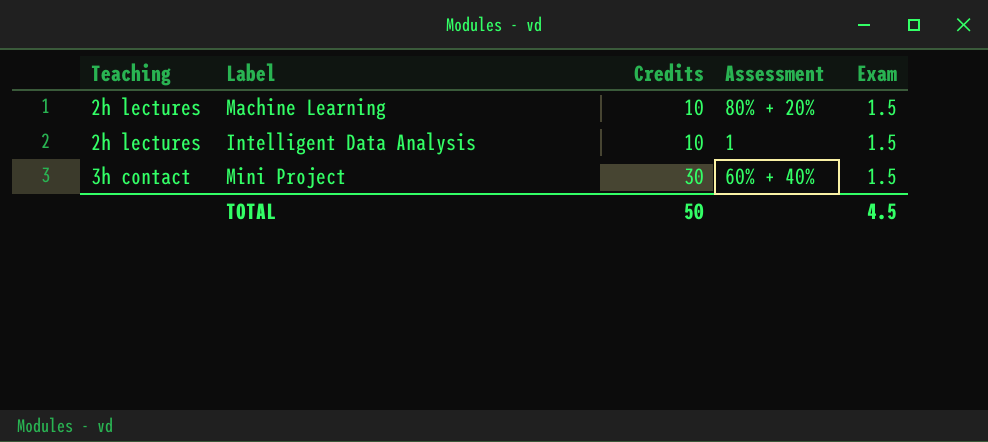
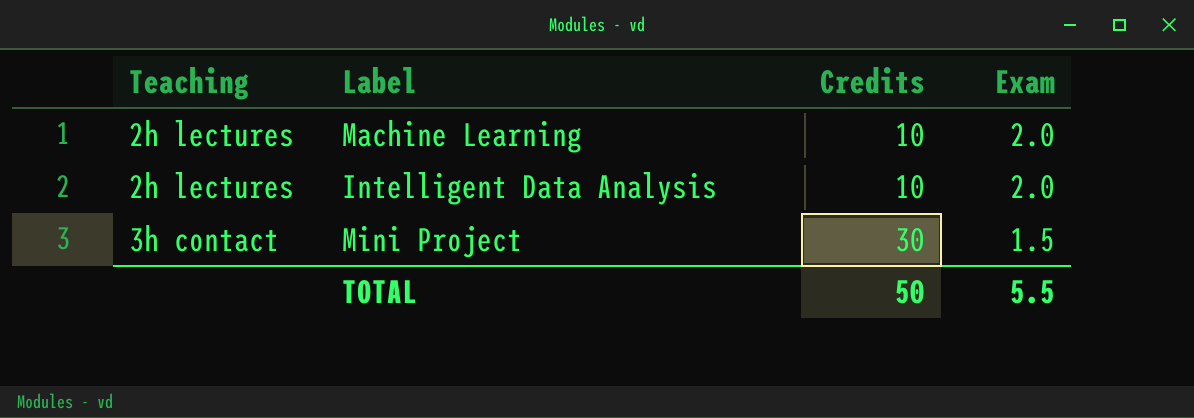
column Assessment | position: 4 -> none
Machine Learning | Exam: 1.5 -> 2.0
Intelligent Data Analysis | Exam: 1.5 -> 2.0
TOTAL | Exam: 4.5 -> 5.5

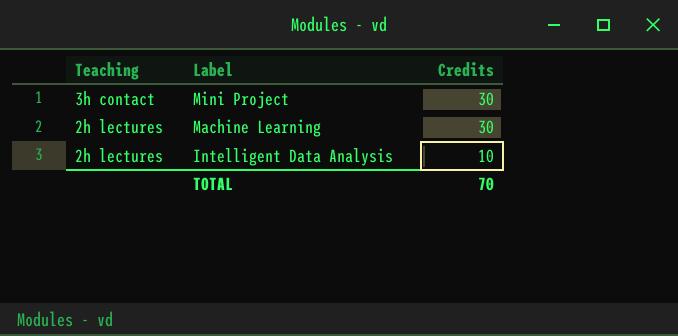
row order: Teaching ascending -> Teaching descending
column Exam | position: 4 -> none
Machine Learning | Credits: 10 -> 30
TOTAL | Credits: 50 -> 70

